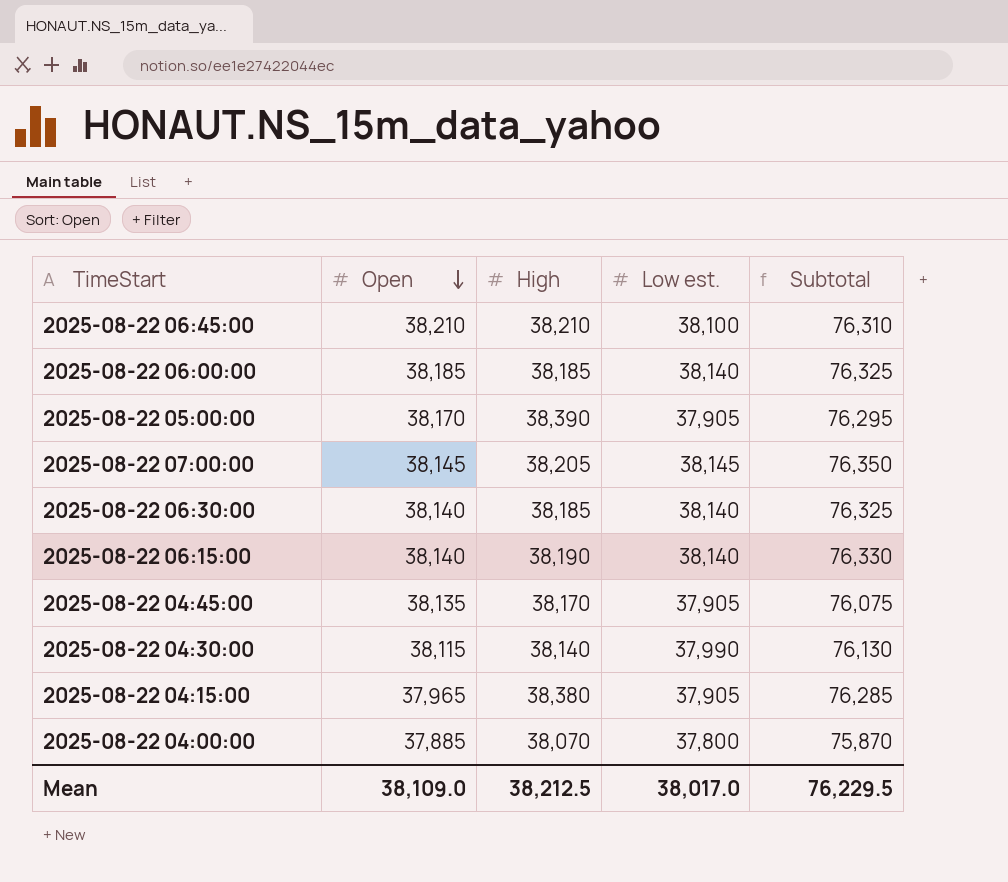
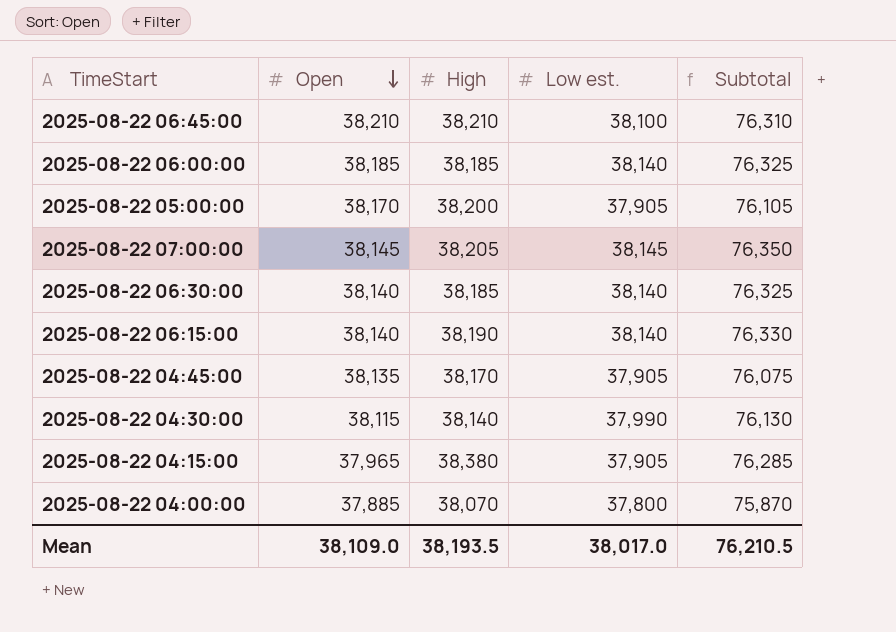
2025-08-22 05:00:00 | High: 38,390 -> 38,200
2025-08-22 05:00:00 | Subtotal: 76,295 -> 76,105
Mean | High: 38,212.5 -> 38,193.5
Mean | Subtotal: 76,229.5 -> 76,210.5

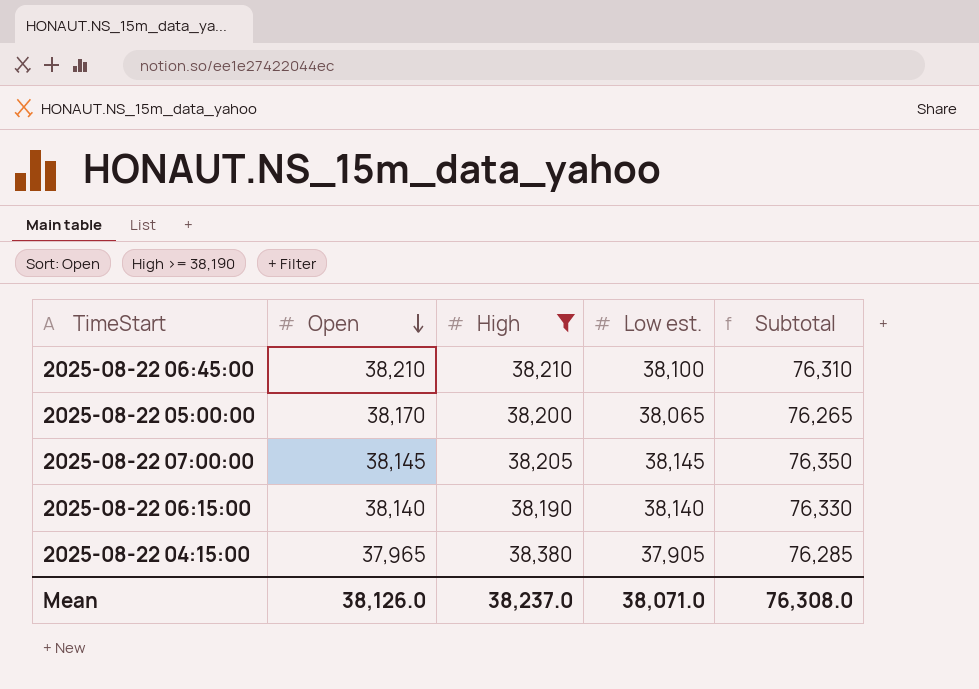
filter: none -> High >= 38,190
2025-08-22 05:00:00 | Low est.: 37,905 -> 38,065
2025-08-22 05:00:00 | Subtotal: 76,105 -> 76,265
Mean | Open: 38,109.0 -> 38,126.0
Mean | High: 38,193.5 -> 38,237.0
Mean | Low est.: 38,017.0 -> 38,071.0
Mean | Subtotal: 76,210.5 -> 76,308.0

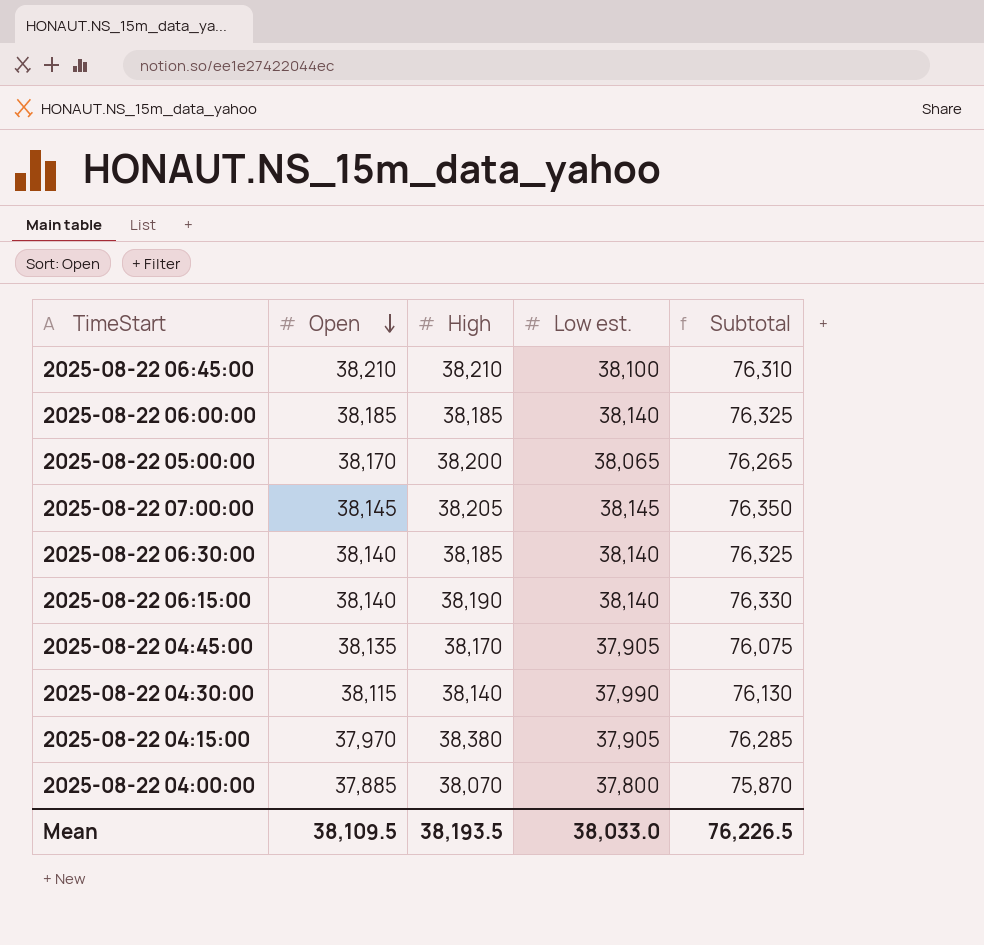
filter: High >= 38,190 -> none
2025-08-22 04:15:00 | Open: 37,965 -> 37,970
Mean | Open: 38,126.0 -> 38,109.5
Mean | High: 38,237.0 -> 38,193.5
Mean | Low est.: 38,071.0 -> 38,033.0
Mean | Subtotal: 76,308.0 -> 76,226.5

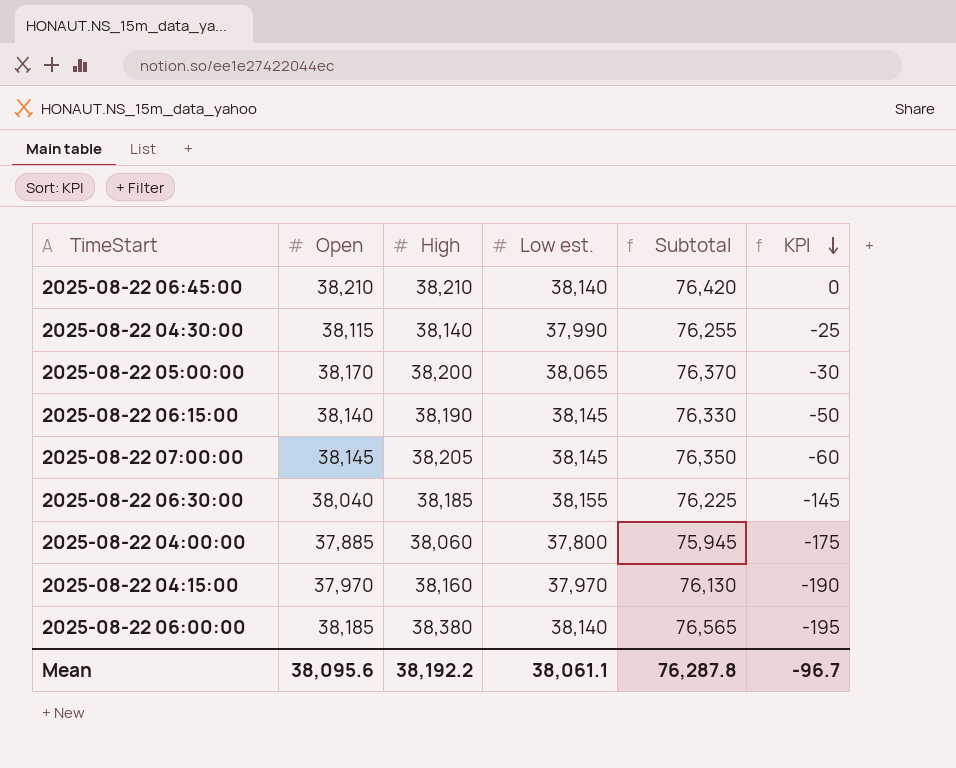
row order: Open descending -> KPI descending
column Subtotal | formula: [High] + [Low est.] -> [Open] + [High]
column KPI | formula: none -> [Open] - [High]
row 2025-08-22 04:45:00: 38,135 | 38,170 | 37,905 | 76,075 -> none
2025-08-22 06:45:00 | Low est.: 38,100 -> 38,140
2025-08-22 06:15:00 | Low est.: 38,140 -> 38,145
2025-08-22 06:30:00 | Open: 38,140 -> 38,040
2025-08-22 06:30:00 | Low est.: 38,140 -> 38,155
2025-08-22 04:00:00 | High: 38,070 -> 38,060
2025-08-22 04:15:00 | High: 38,380 -> 38,160
2025-08-22 04:15:00 | Low est.: 37,905 -> 37,970
2025-08-22 06:00:00 | High: 38,185 -> 38,380
Mean | Open: 38,109.5 -> 38,095.6
Mean | High: 38,193.5 -> 38,192.2
Mean | Low est.: 38,033.0 -> 38,061.1
Mean | Subtotal: 76,226.5 -> 76,287.8

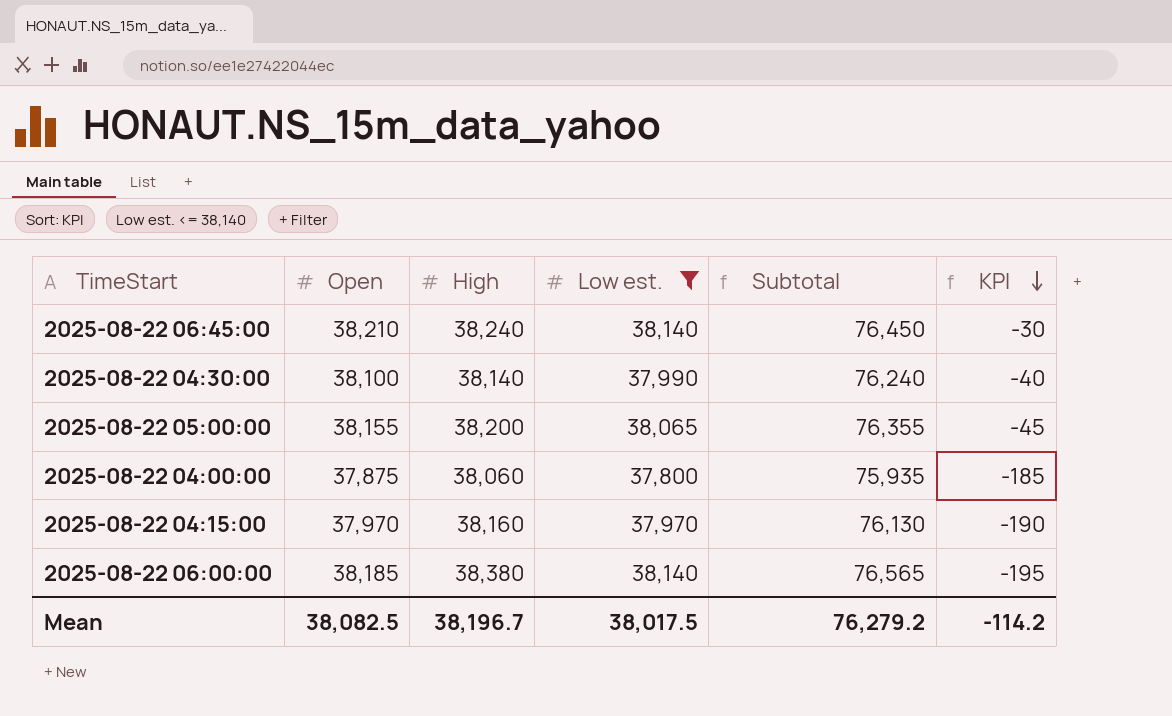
filter: none -> Low est. <= 38,140
2025-08-22 06:45:00 | High: 38,210 -> 38,240
2025-08-22 06:45:00 | Subtotal: 76,420 -> 76,450
2025-08-22 06:45:00 | KPI: 0 -> -30
2025-08-22 04:30:00 | Open: 38,115 -> 38,100
2025-08-22 04:30:00 | Subtotal: 76,255 -> 76,240
2025-08-22 04:30:00 | KPI: -25 -> -40
2025-08-22 05:00:00 | Open: 38,170 -> 38,155
2025-08-22 05:00:00 | Subtotal: 76,370 -> 76,355
2025-08-22 05:00:00 | KPI: -30 -> -45
2025-08-22 04:00:00 | Open: 37,885 -> 37,875
2025-08-22 04:00:00 | Subtotal: 75,945 -> 75,935
2025-08-22 04:00:00 | KPI: -175 -> -185
Mean | Open: 38,095.6 -> 38,082.5
Mean | High: 38,192.2 -> 38,196.7
Mean | Low est.: 38,061.1 -> 38,017.5
Mean | Subtotal: 76,287.8 -> 76,279.2
Mean | KPI: -96.7 -> -114.2

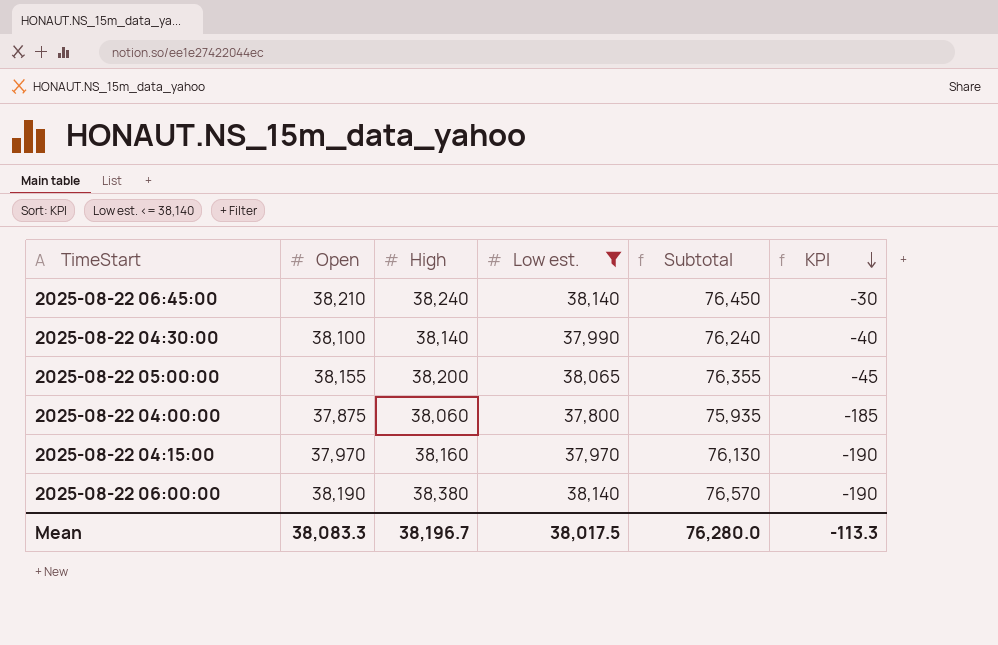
2025-08-22 06:00:00 | Open: 38,185 -> 38,190
2025-08-22 06:00:00 | Subtotal: 76,565 -> 76,570
2025-08-22 06:00:00 | KPI: -195 -> -190
Mean | Open: 38,082.5 -> 38,083.3
Mean | Subtotal: 76,279.2 -> 76,280.0
Mean | KPI: -114.2 -> -113.3

